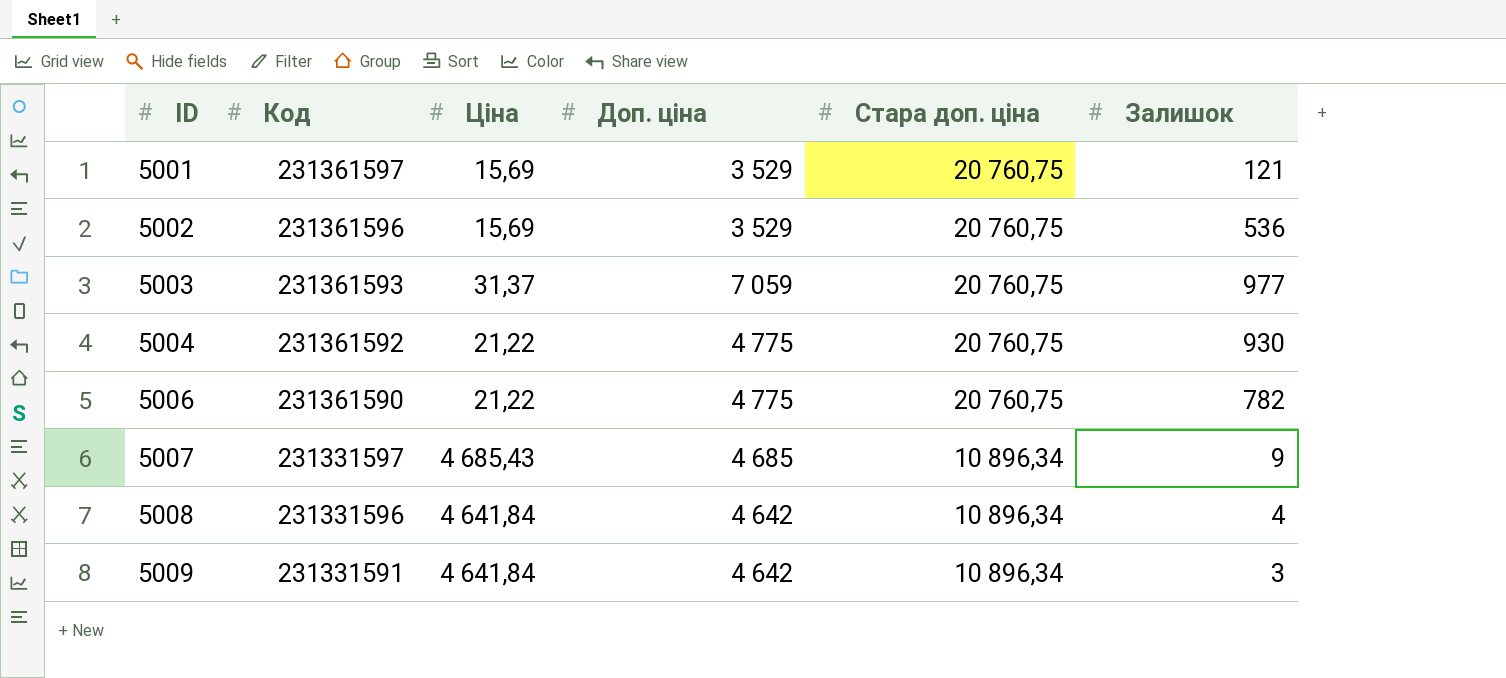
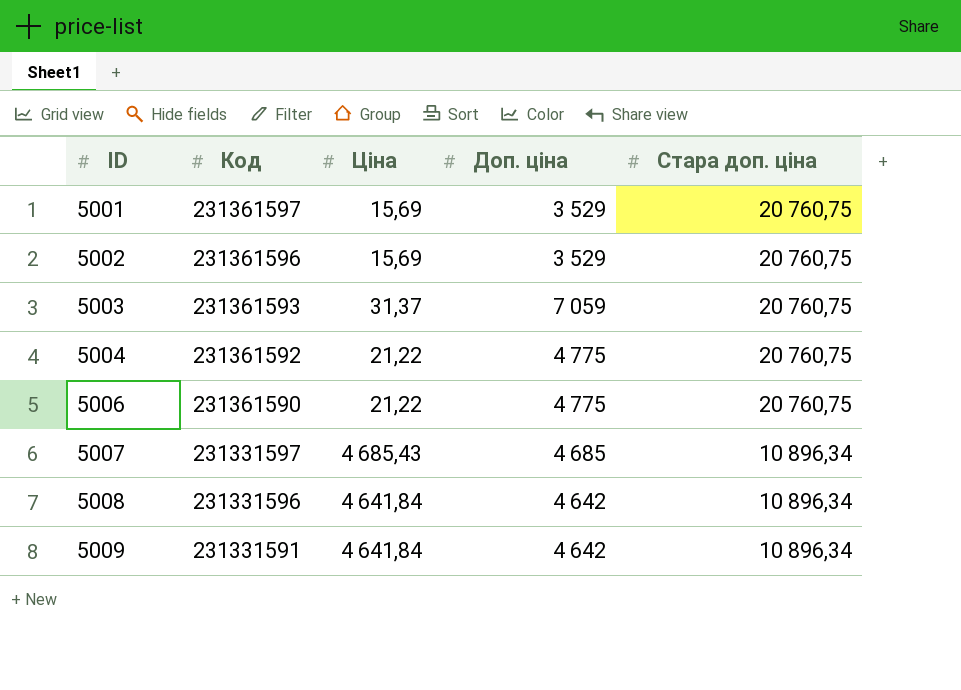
column Залишок | position: 6 -> none

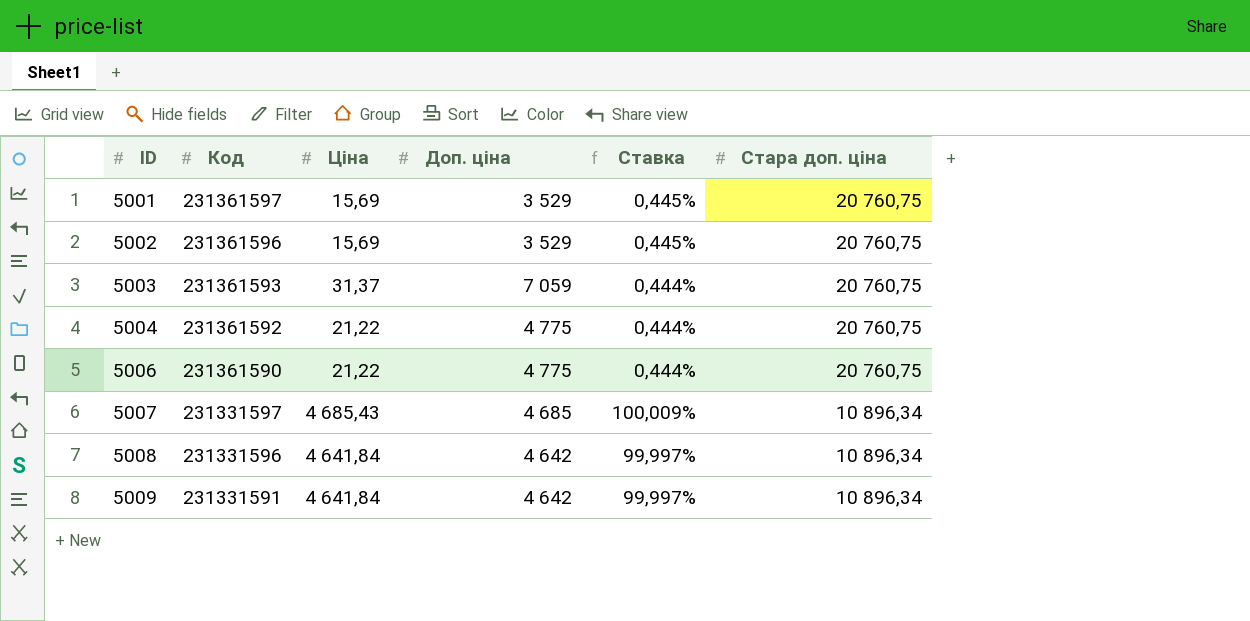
column Ставка | formula: none -> [Ціна] / [Доп. ціна]

